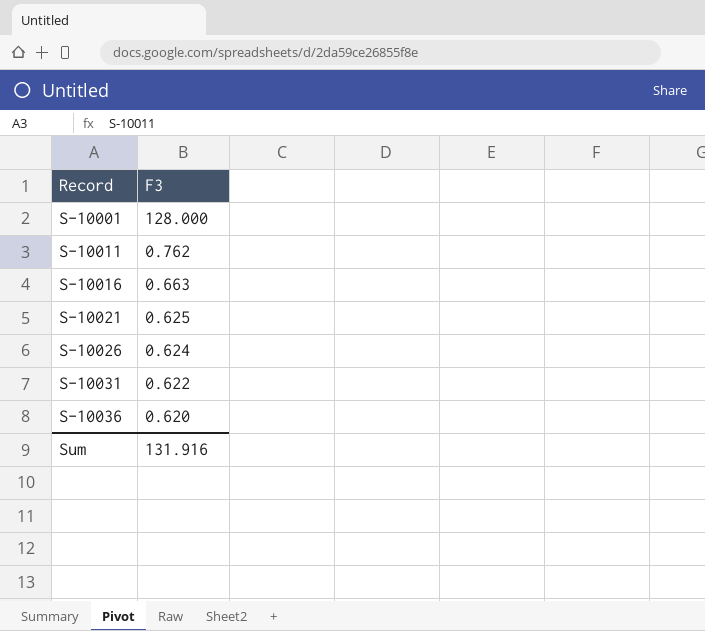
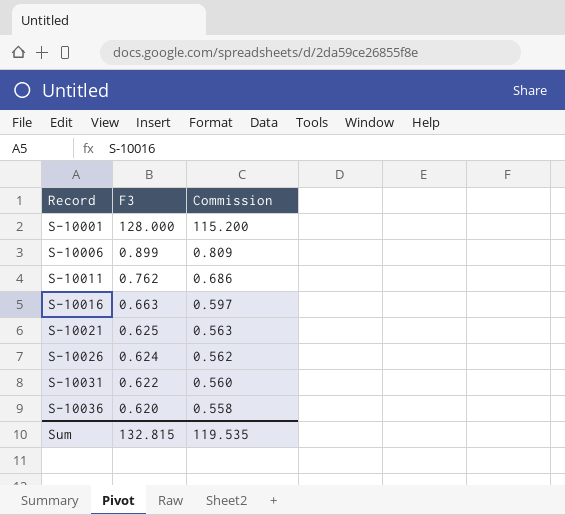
column Commission | formula: none -> [F3] * 0.9
row S-10006: none -> 0.899 | 0.809
Sum | F3: 131.916 -> 132.815

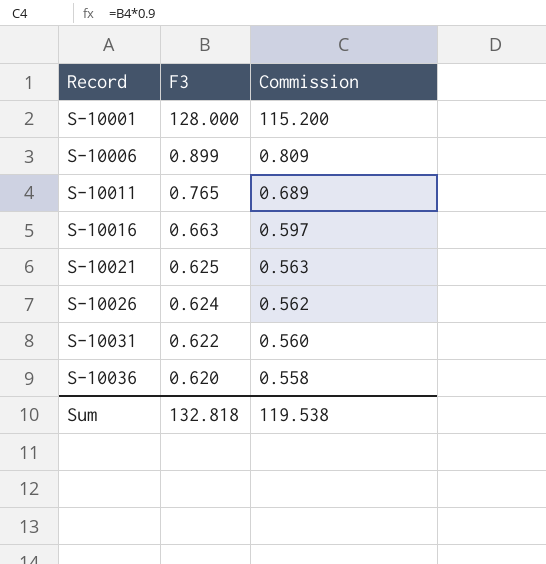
S-10011 | F3: 0.762 -> 0.765
S-10011 | Commission: 0.686 -> 0.689
Sum | F3: 132.815 -> 132.818
Sum | Commission: 119.535 -> 119.538

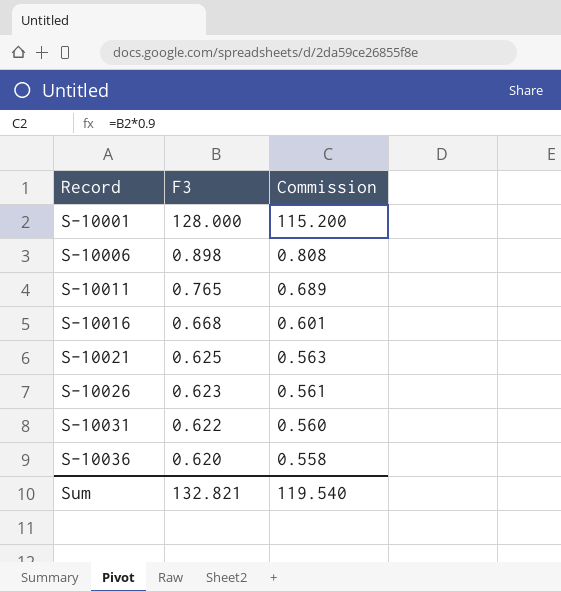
S-10006 | F3: 0.899 -> 0.898
S-10006 | Commission: 0.809 -> 0.808
S-10016 | F3: 0.663 -> 0.668
S-10016 | Commission: 0.597 -> 0.601
S-10026 | F3: 0.624 -> 0.623
S-10026 | Commission: 0.562 -> 0.561
Sum | F3: 132.818 -> 132.821
Sum | Commission: 119.538 -> 119.540

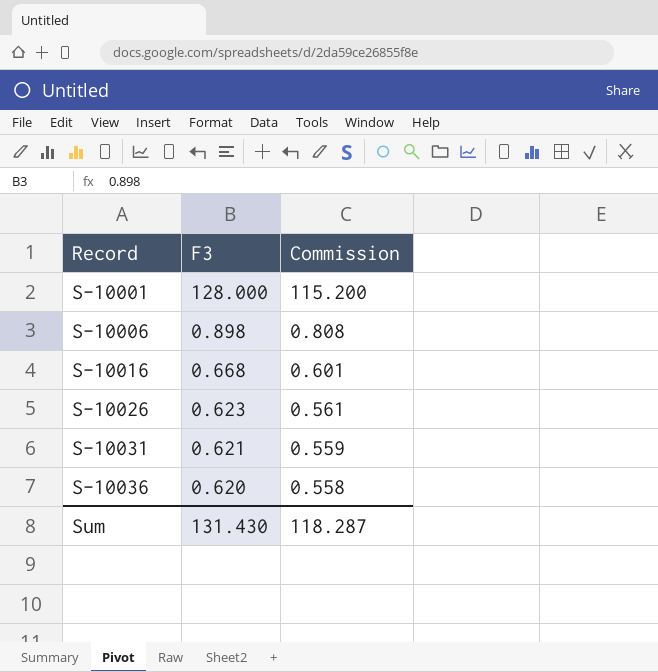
row S-10011: 0.765 | 0.689 -> none
row S-10021: 0.625 | 0.563 -> none
S-10031 | F3: 0.622 -> 0.621
S-10031 | Commission: 0.560 -> 0.559
Sum | F3: 132.821 -> 131.430
Sum | Commission: 119.540 -> 118.287

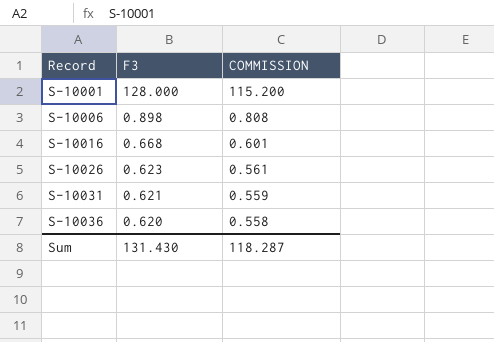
column name: Commission -> COMMISSION

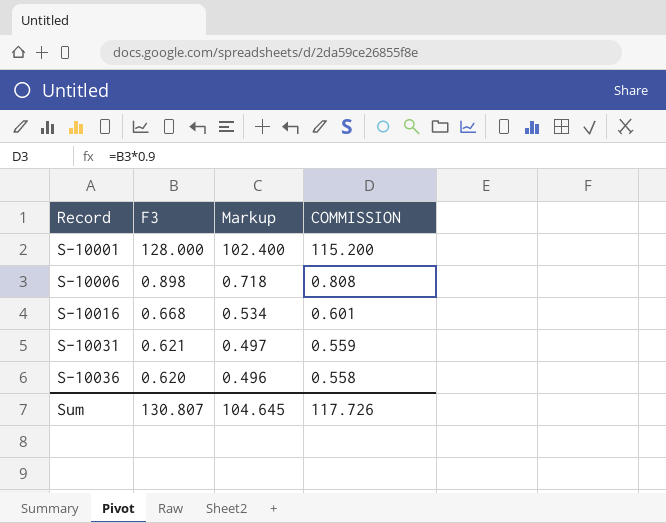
column Markup | formula: none -> [F3] * 0.8
row S-10026: 0.623 | 0.561 -> none
Sum | F3: 131.430 -> 130.807
Sum | COMMISSION: 118.287 -> 117.726

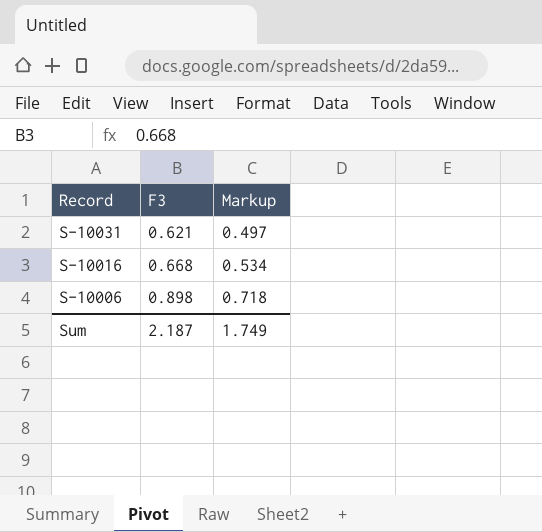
row order: Record ascending -> Record descending
column COMMISSION | formula: [F3] * 0.9 -> none
row S-10001: 128.000 | 102.400 | 115.200 -> none
row S-10036: 0.620 | 0.496 | 0.558 -> none
Sum | F3: 130.807 -> 2.187
Sum | Markup: 104.645 -> 1.749

